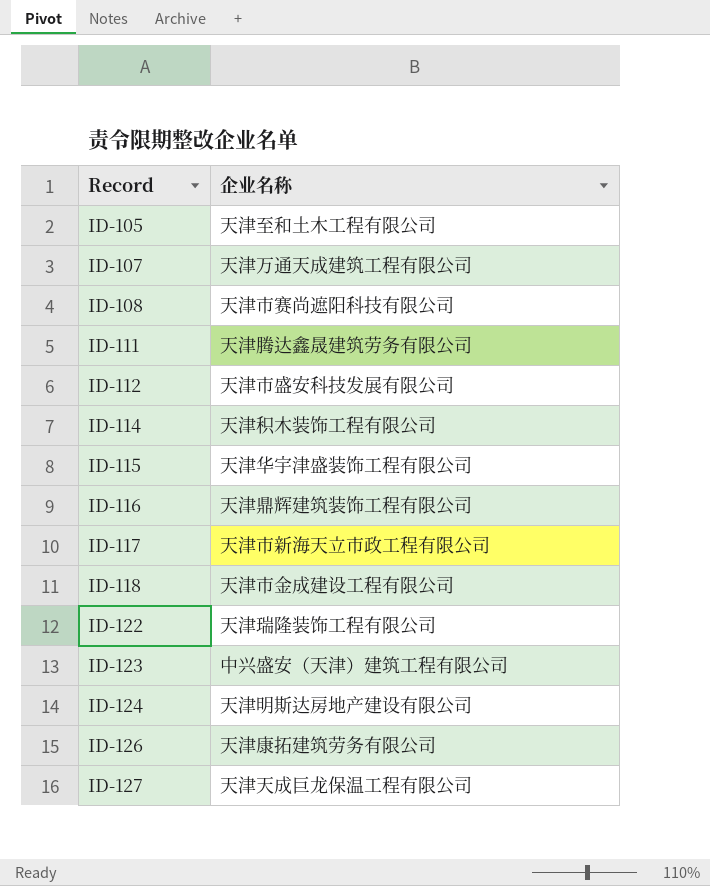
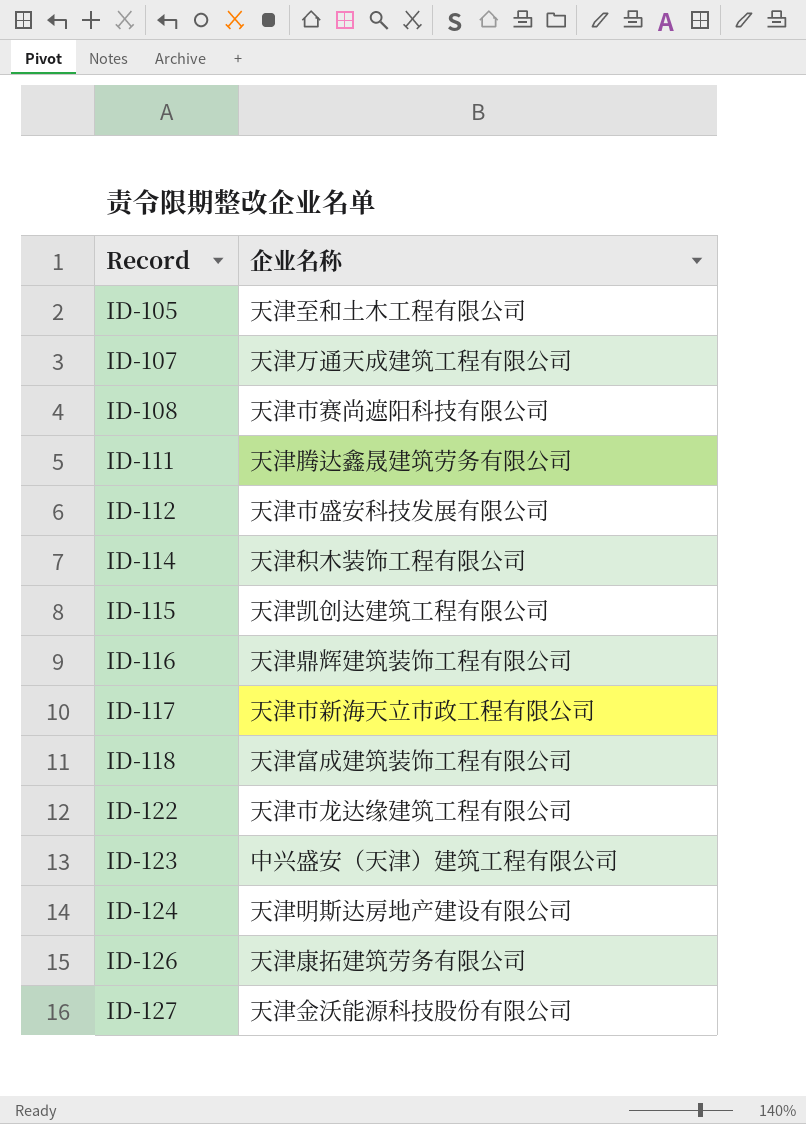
ID-115 | 企业名称: 天津华宇津盛装饰工程有限公司 -> 天津凯创达建筑工程有限公司
ID-118 | 企业名称: 天津市金成建设工程有限公司 -> 天津富成建筑装饰工程有限公司
ID-122 | 企业名称: 天津瑞隆装饰工程有限公司 -> 天津市龙达缘建筑工程有限公司
ID-127 | 企业名称: 天津天成巨龙保温工程有限公司 -> 天津金沃能源科技股份有限公司

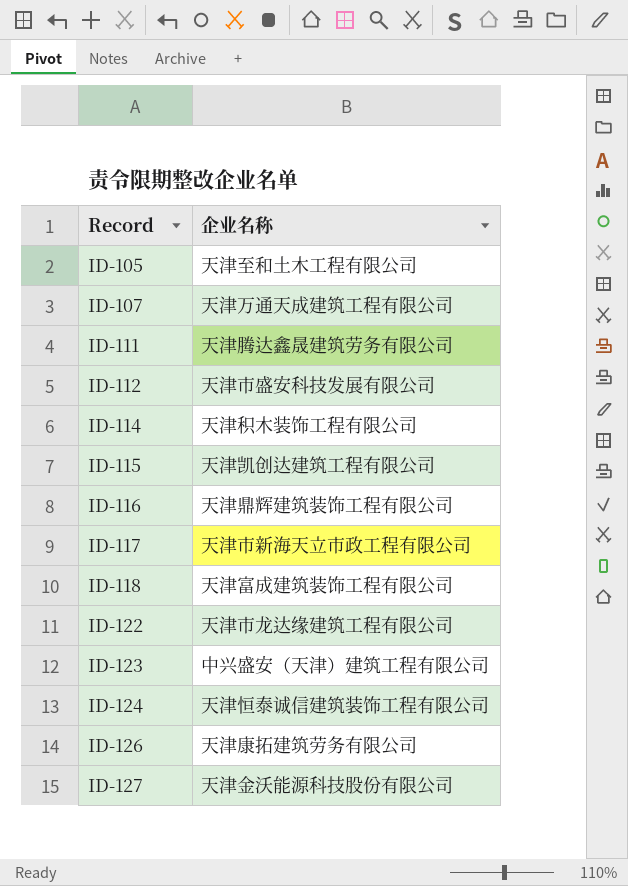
row ID-108: 天津市赛尚遮阳科技有限公司 -> none
ID-124 | 企业名称: 天津明斯达房地产建设有限公司 -> 天津恒泰诚信建筑装饰工程有限公司

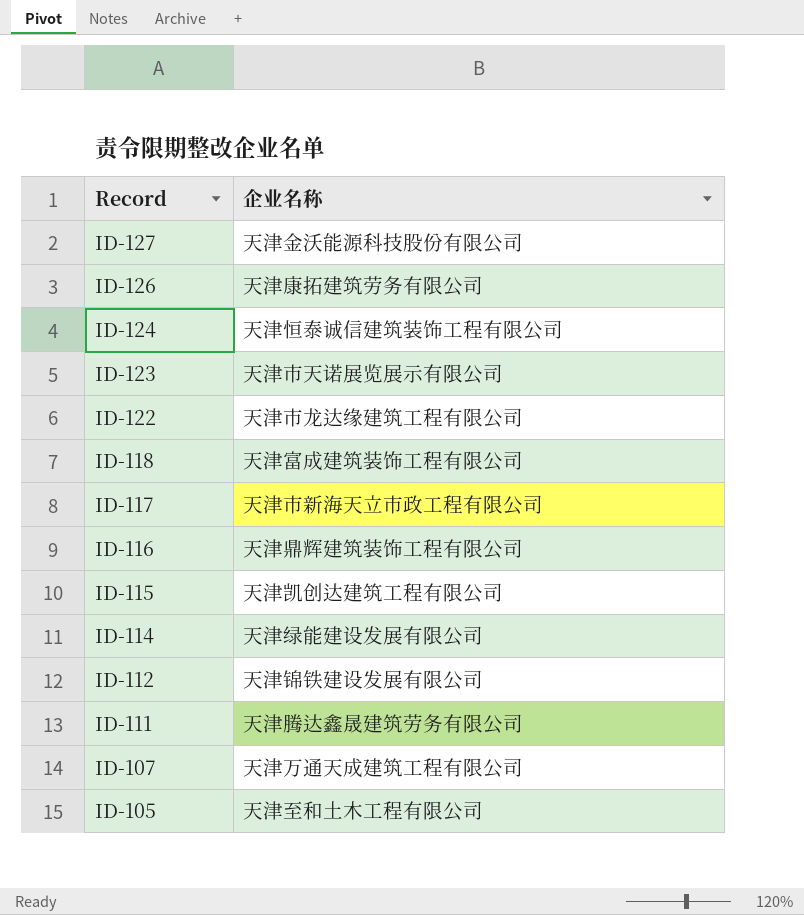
row order: Record ascending -> Record descending
ID-123 | 企业名称: 中兴盛安（天津）建筑工程有限公司 -> 天津市天诺展览展示有限公司
ID-114 | 企业名称: 天津积木装饰工程有限公司 -> 天津绿能建设发展有限公司
ID-112 | 企业名称: 天津市盛安科技发展有限公司 -> 天津锦铁建设发展有限公司

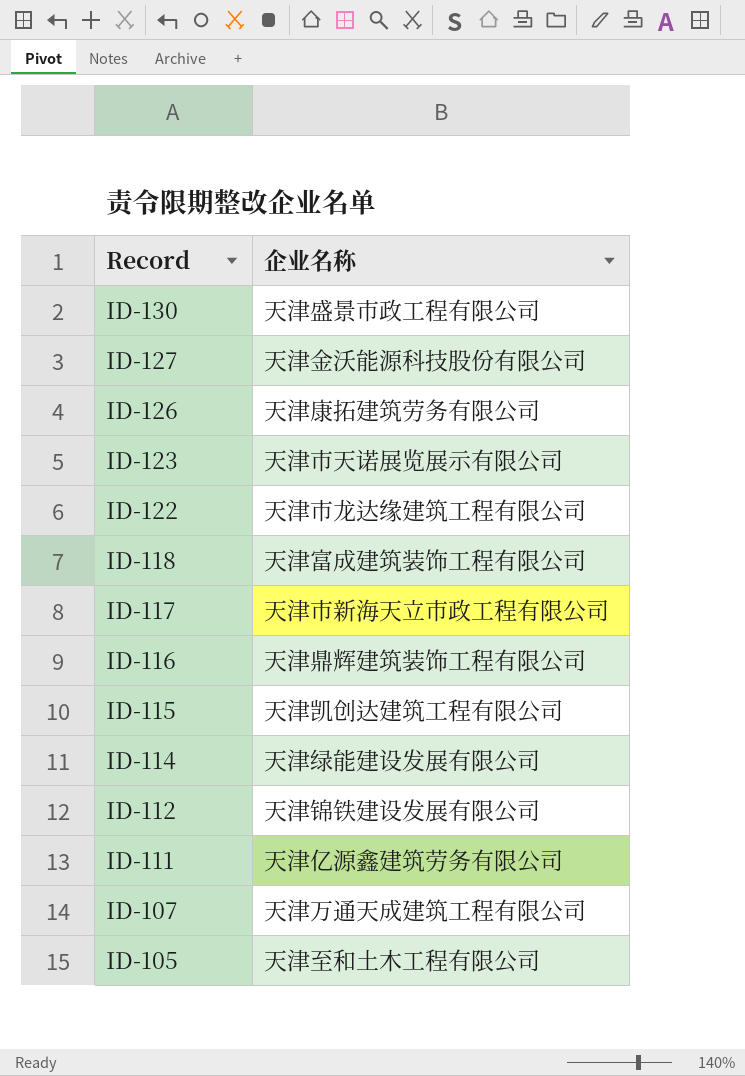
row ID-124: 天津恒泰诚信建筑装饰工程有限公司 -> none
row ID-130: none -> 天津盛景市政工程有限公司
ID-111 | 企业名称: 天津腾达鑫晟建筑劳务有限公司 -> 天津亿源鑫建筑劳务有限公司

